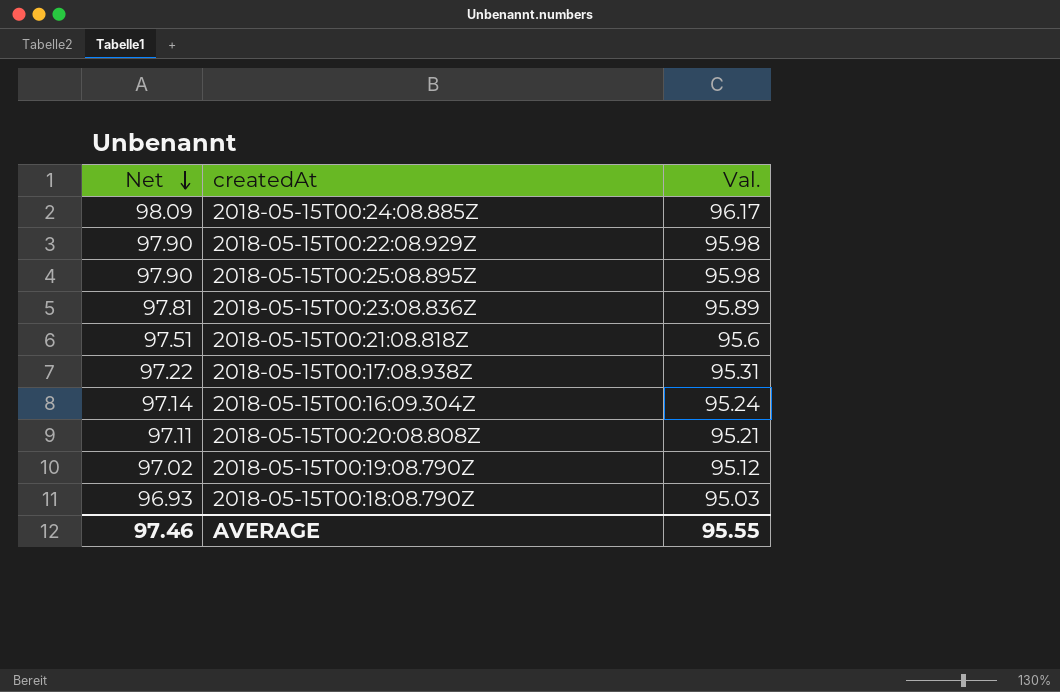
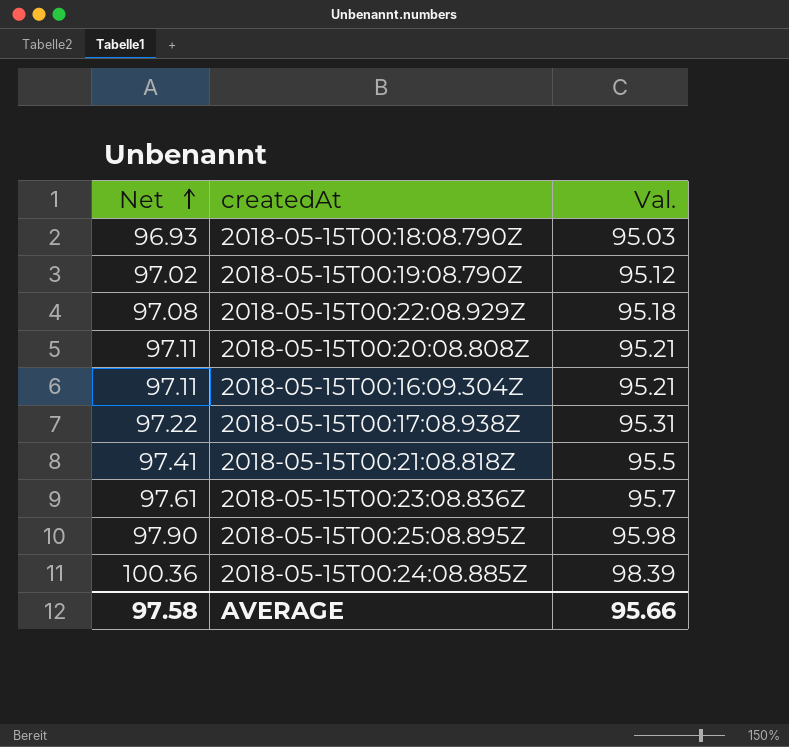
row order: Net descending -> Net ascending
2018-05-15T00:22:08.929Z | Net: 97.90 -> 97.08
2018-05-15T00:22:08.929Z | Val.: 95.98 -> 95.18
2018-05-15T00:16:09.304Z | Net: 97.14 -> 97.11
2018-05-15T00:16:09.304Z | Val.: 95.24 -> 95.21
2018-05-15T00:21:08.818Z | Net: 97.51 -> 97.41
2018-05-15T00:21:08.818Z | Val.: 95.6 -> 95.5
2018-05-15T00:23:08.836Z | Net: 97.81 -> 97.61
2018-05-15T00:23:08.836Z | Val.: 95.89 -> 95.7
2018-05-15T00:24:08.885Z | Net: 98.09 -> 100.36
2018-05-15T00:24:08.885Z | Val.: 96.17 -> 98.39
AVERAGE | Net: 97.46 -> 97.58
AVERAGE | Val.: 95.55 -> 95.66

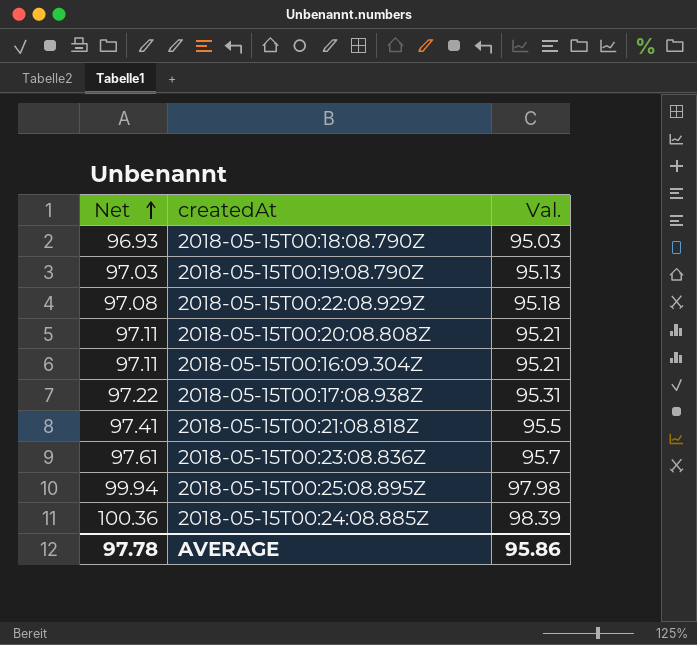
2018-05-15T00:19:08.790Z | Net: 97.02 -> 97.03
2018-05-15T00:19:08.790Z | Val.: 95.12 -> 95.13
2018-05-15T00:25:08.895Z | Net: 97.90 -> 99.94
2018-05-15T00:25:08.895Z | Val.: 95.98 -> 97.98
AVERAGE | Net: 97.58 -> 97.78
AVERAGE | Val.: 95.66 -> 95.86

